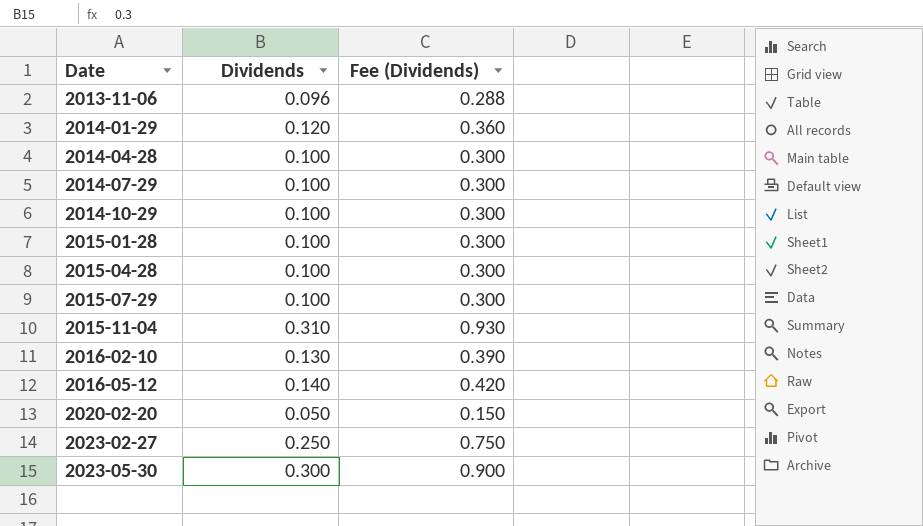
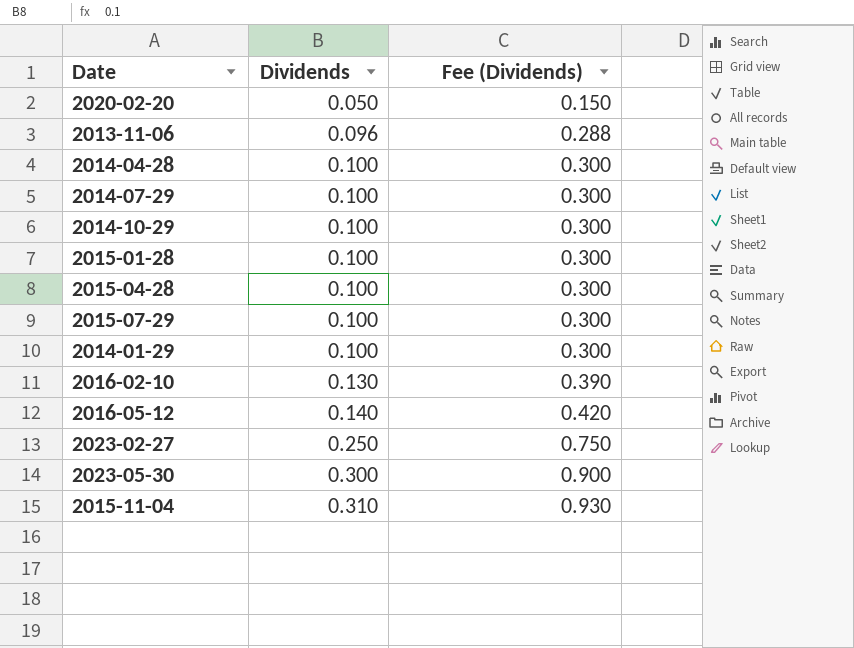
row order: Date ascending -> Dividends ascending
2014-01-29 | Dividends: 0.120 -> 0.100
2014-01-29 | Fee (Dividends): 0.360 -> 0.300

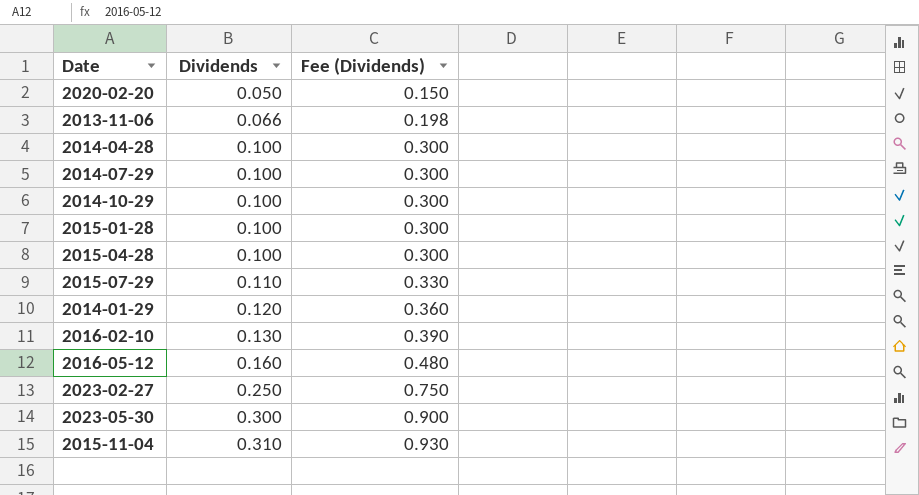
2013-11-06 | Dividends: 0.096 -> 0.066
2013-11-06 | Fee (Dividends): 0.288 -> 0.198
2015-07-29 | Dividends: 0.100 -> 0.110
2015-07-29 | Fee (Dividends): 0.300 -> 0.330
2014-01-29 | Dividends: 0.100 -> 0.120
2014-01-29 | Fee (Dividends): 0.300 -> 0.360
2016-05-12 | Dividends: 0.140 -> 0.160
2016-05-12 | Fee (Dividends): 0.420 -> 0.480

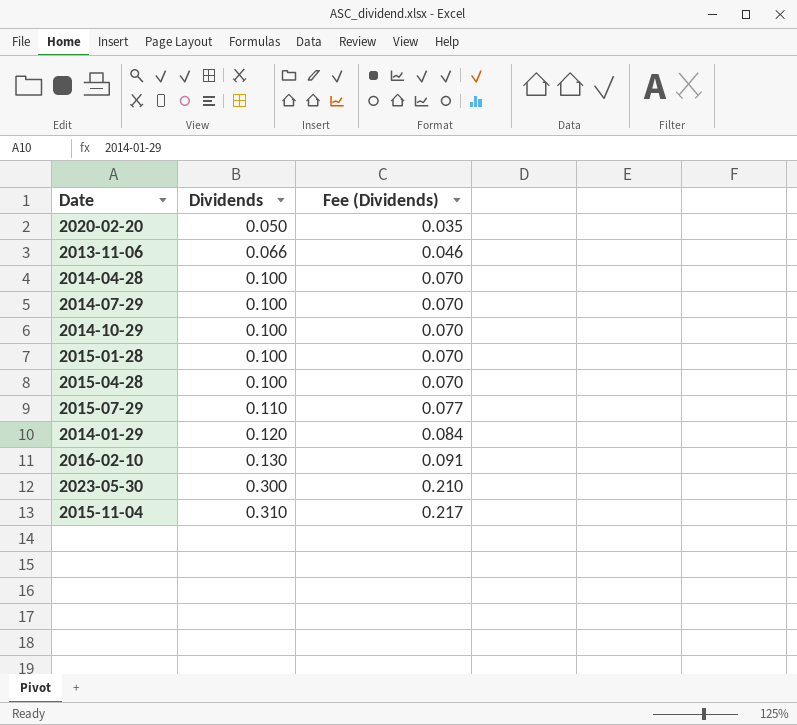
column Fee (Dividends) | formula: [Dividends] * 3 -> [Dividends] * 0.7
row 2016-05-12: 0.160 | 0.480 -> none
row 2023-02-27: 0.250 | 0.750 -> none

